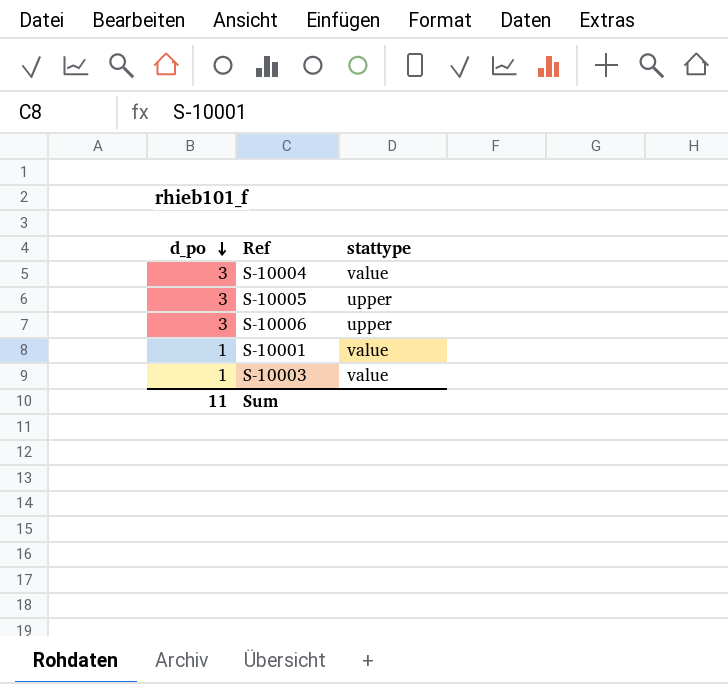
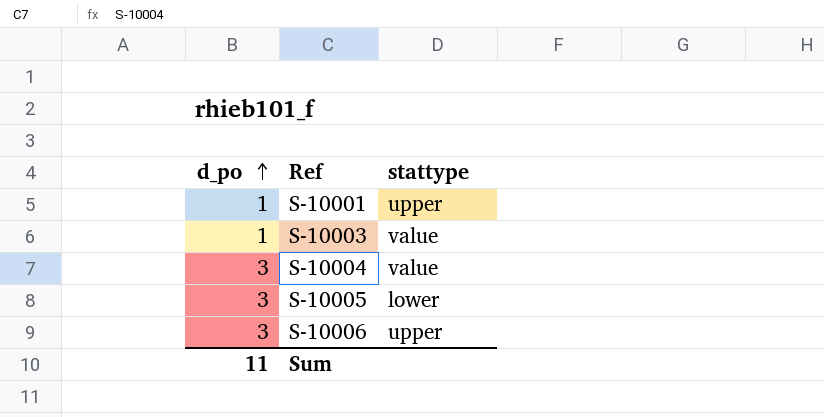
row order: d_po descending -> d_po ascending
S-10001 | stattype: value -> upper
S-10005 | stattype: upper -> lower

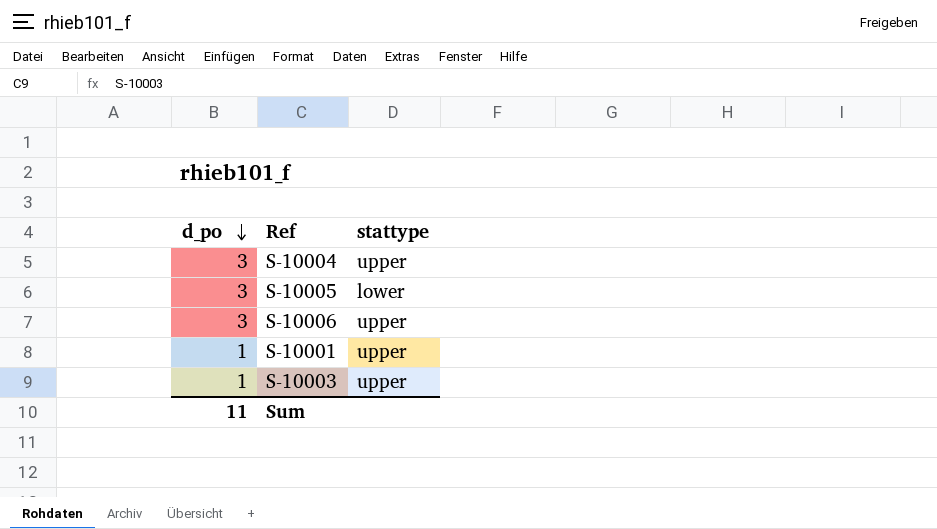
row order: d_po ascending -> d_po descending
S-10004 | stattype: value -> upper
S-10003 | stattype: value -> upper

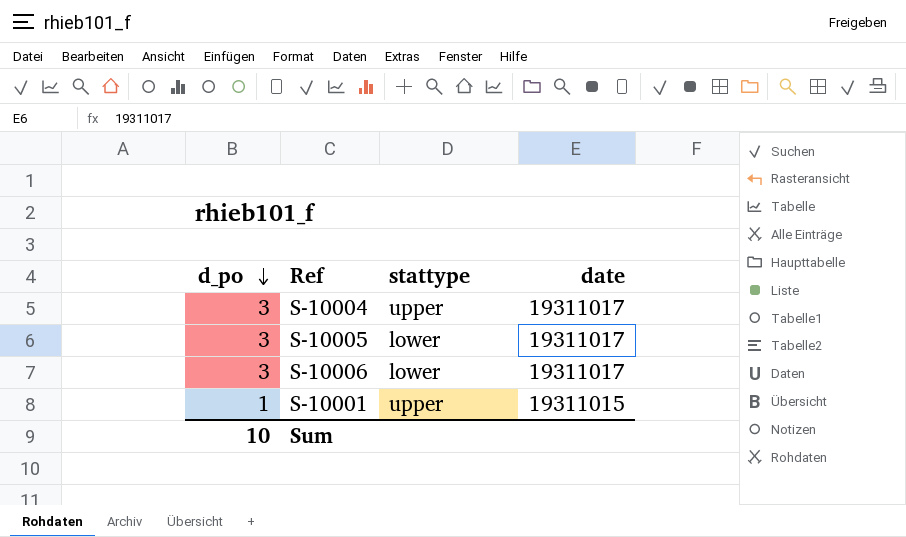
column date | position: none -> 4
row S-10003: 1 | upper -> none
S-10006 | stattype: upper -> lower
Sum | d_po: 11 -> 10

